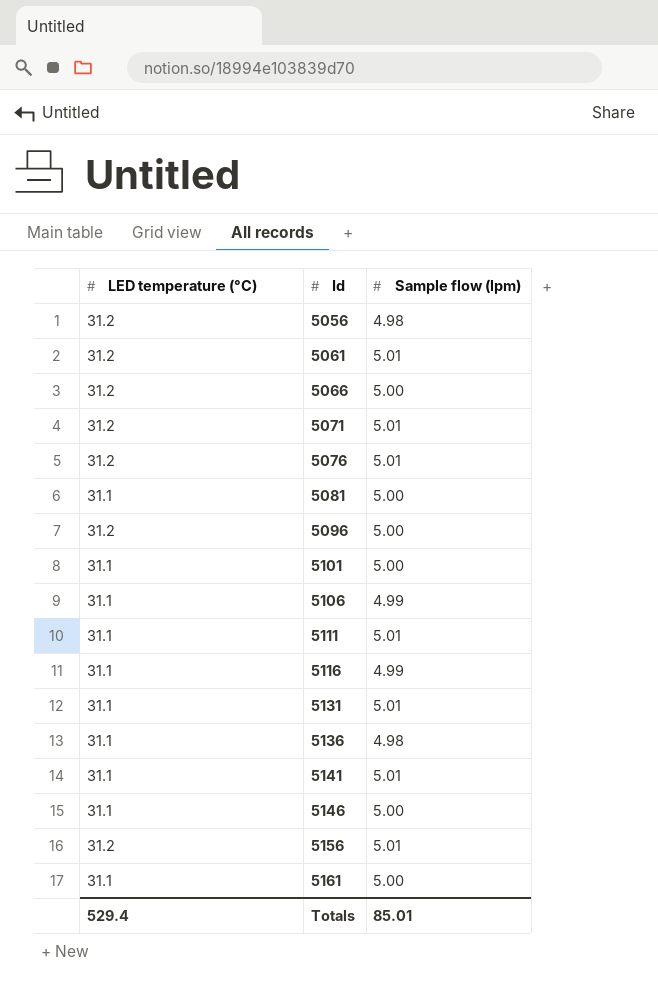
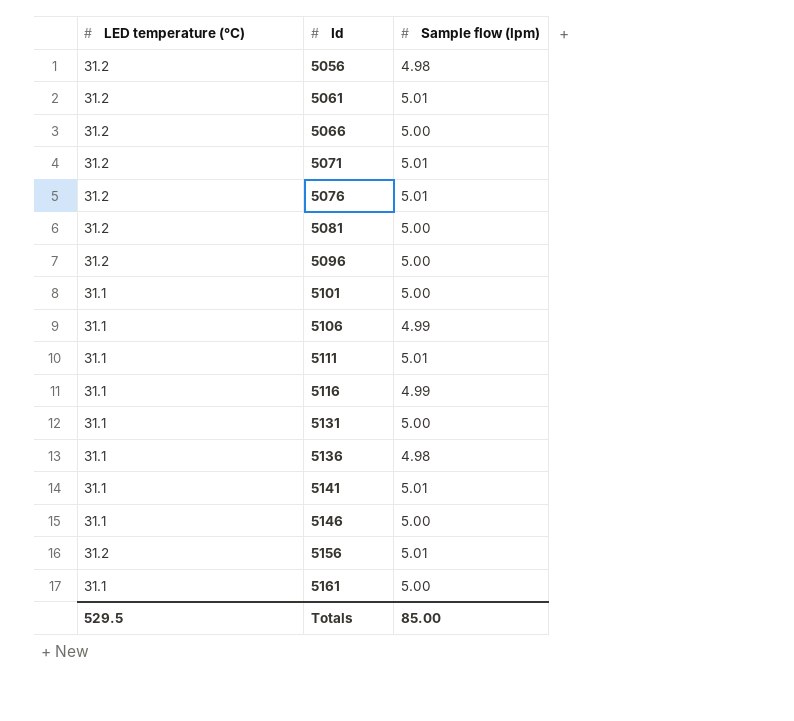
5081 | LED temperature (°C): 31.1 -> 31.2
5131 | Sample flow (lpm): 5.01 -> 5.00
Totals | LED temperature (°C): 529.4 -> 529.5
Totals | Sample flow (lpm): 85.01 -> 85.00

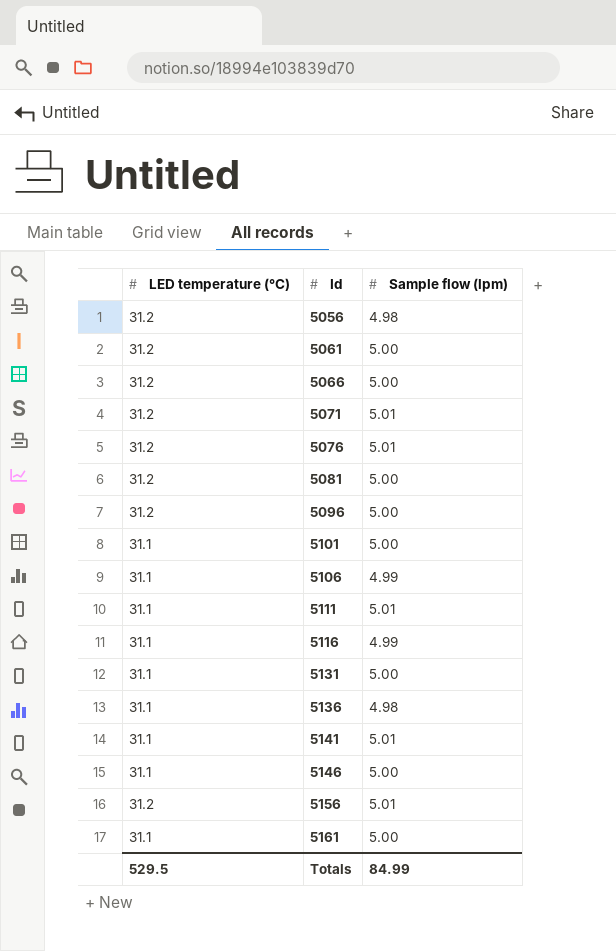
5061 | Sample flow (lpm): 5.01 -> 5.00
Totals | Sample flow (lpm): 85.00 -> 84.99

